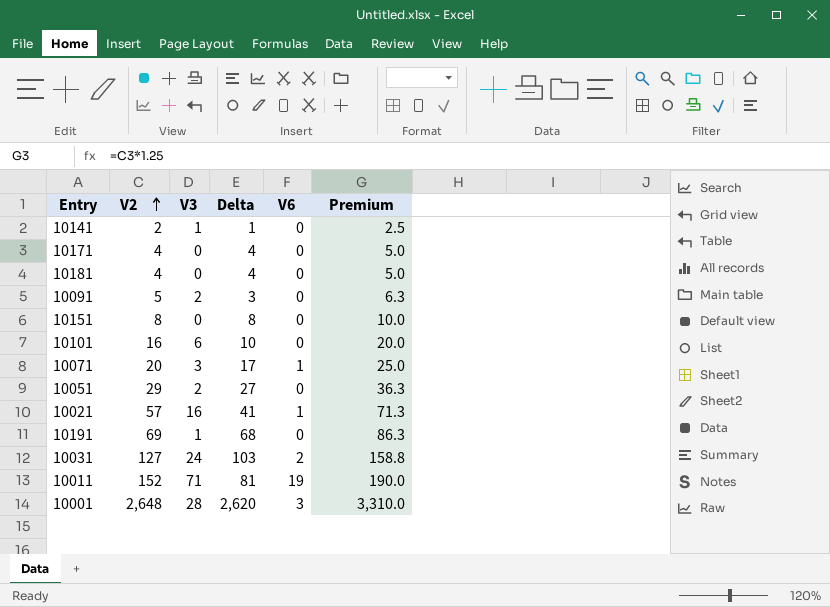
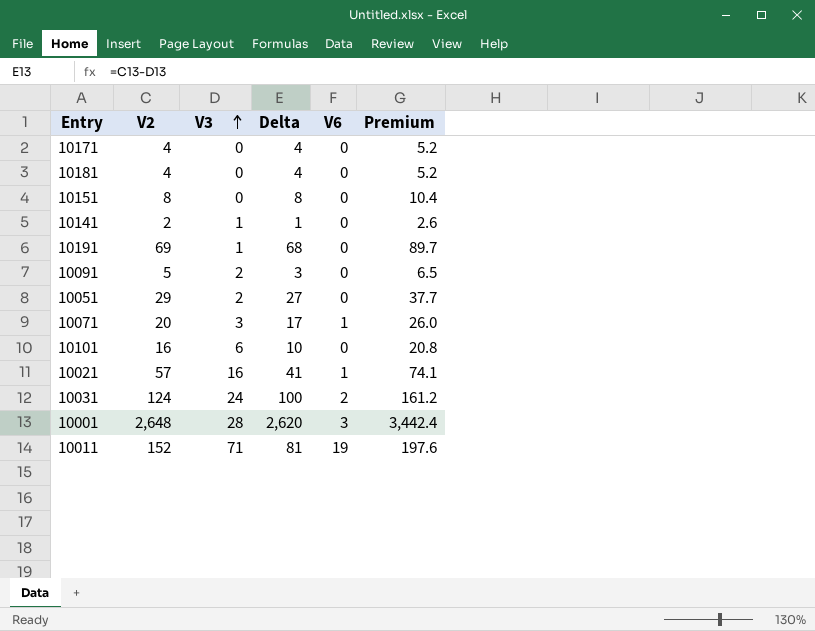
row order: V2 ascending -> V3 ascending
column Premium | formula: [V2] * 1.25 -> [V2] * 1.3
10031 | V2: 127 -> 124
10031 | Delta: 103 -> 100

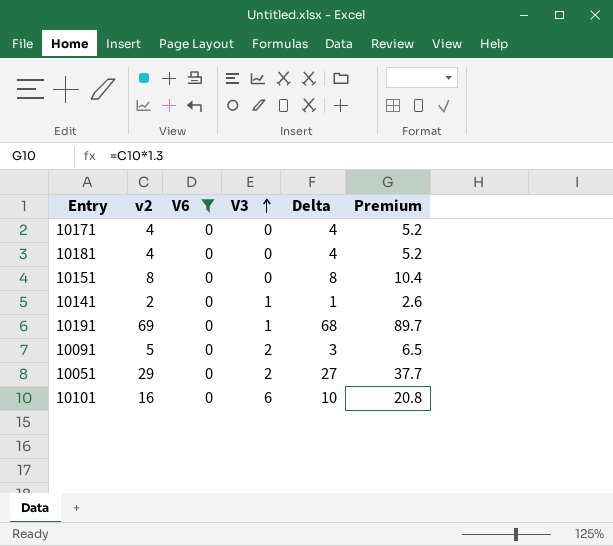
filter: none -> V6 = 0
column name: V2 -> v2
column V6 | position: 5 -> 3

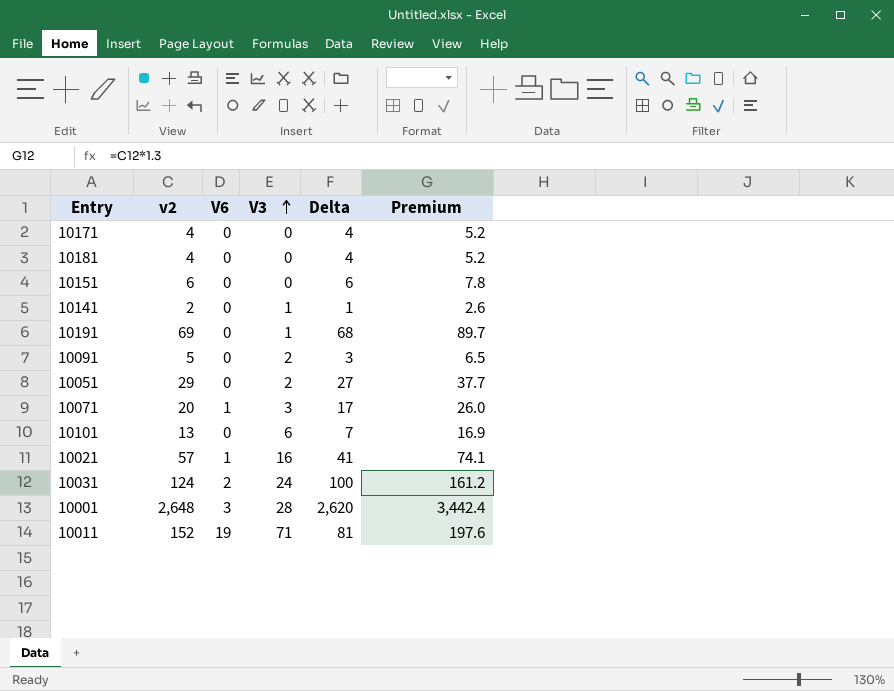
filter: V6 = 0 -> none
10151 | v2: 8 -> 6
10151 | Delta: 8 -> 6
10151 | Premium: 10.4 -> 7.8
10101 | v2: 16 -> 13
10101 | Delta: 10 -> 7
10101 | Premium: 20.8 -> 16.9

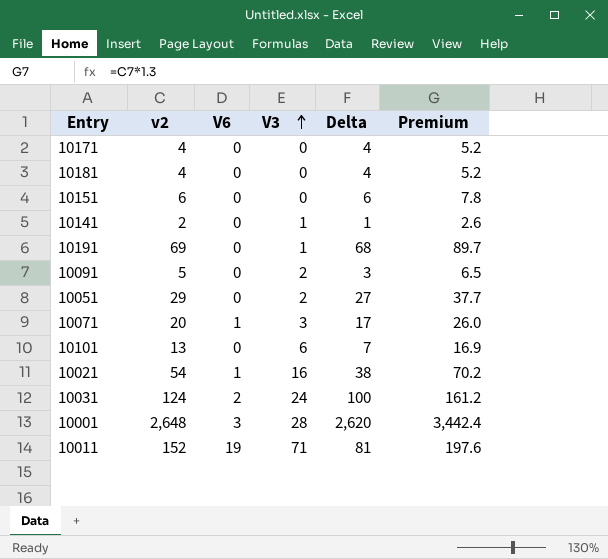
10021 | v2: 57 -> 54
10021 | Delta: 41 -> 38
10021 | Premium: 74.1 -> 70.2

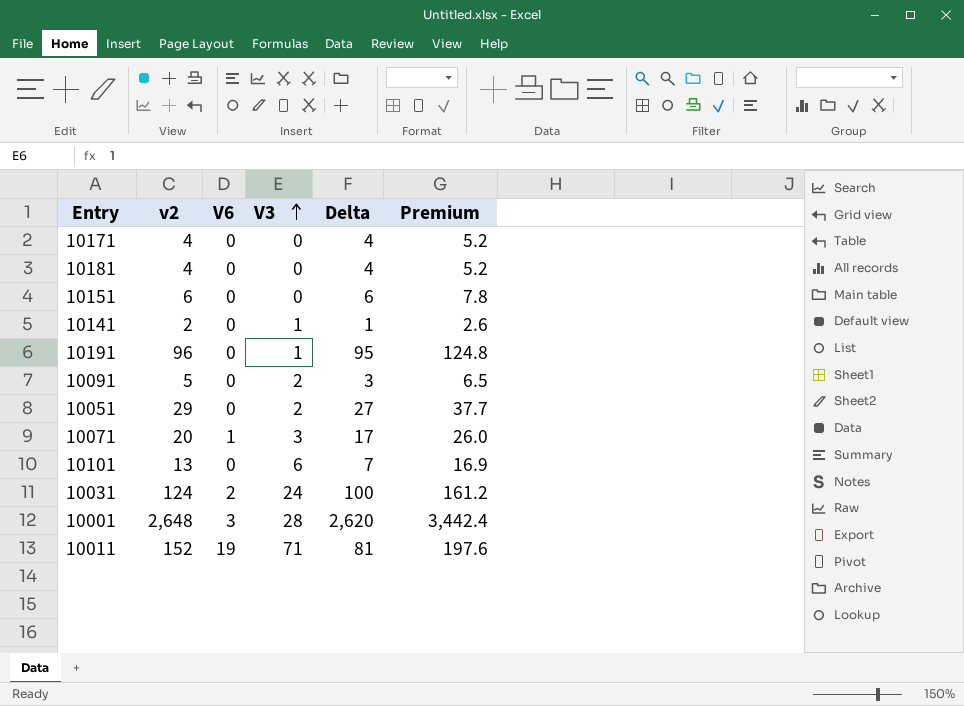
row 10021: 54 | 1 | 16 | 38 | 70.2 -> none
10191 | v2: 69 -> 96
10191 | Delta: 68 -> 95
10191 | Premium: 89.7 -> 124.8

